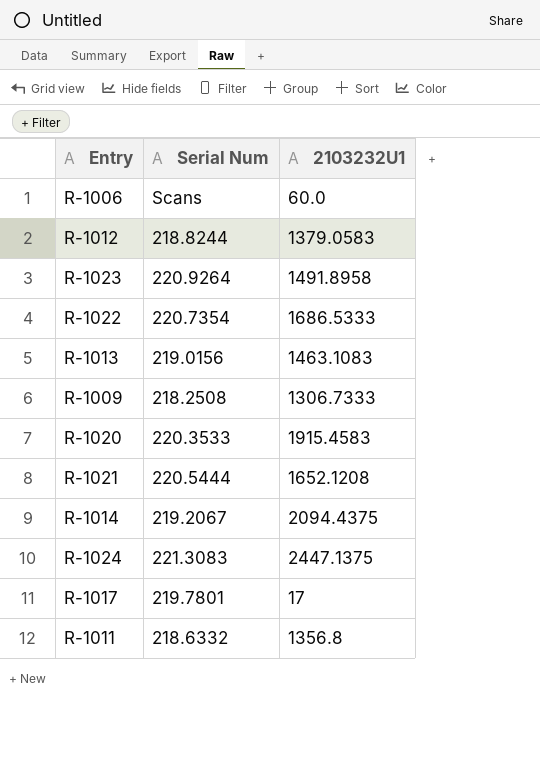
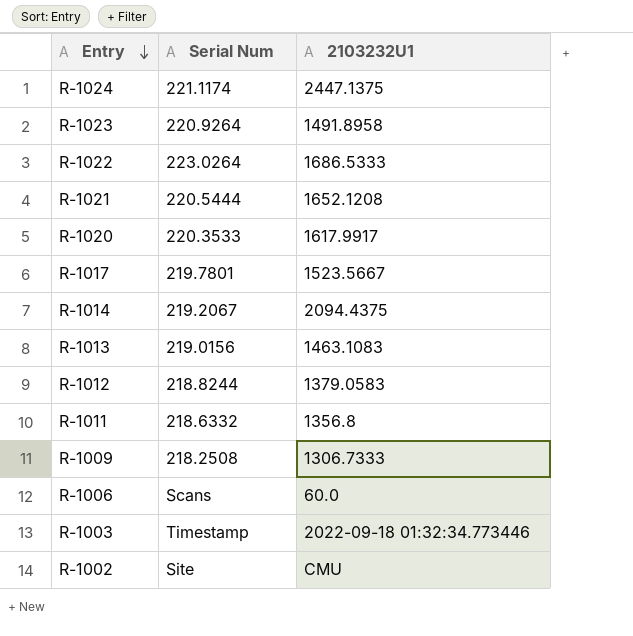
row order: none -> Entry descending
R-1024 | Serial Num: 221.3083 -> 221.1174
R-1022 | Serial Num: 220.7354 -> 223.0264
R-1020 | 2103232U1: 1915.4583 -> 1617.9917
R-1017 | 2103232U1: 17 -> 1523.5667
row R-1003: none -> Timestamp | 2022-09-18 01:32:34.773446
row R-1002: none -> Site | CMU

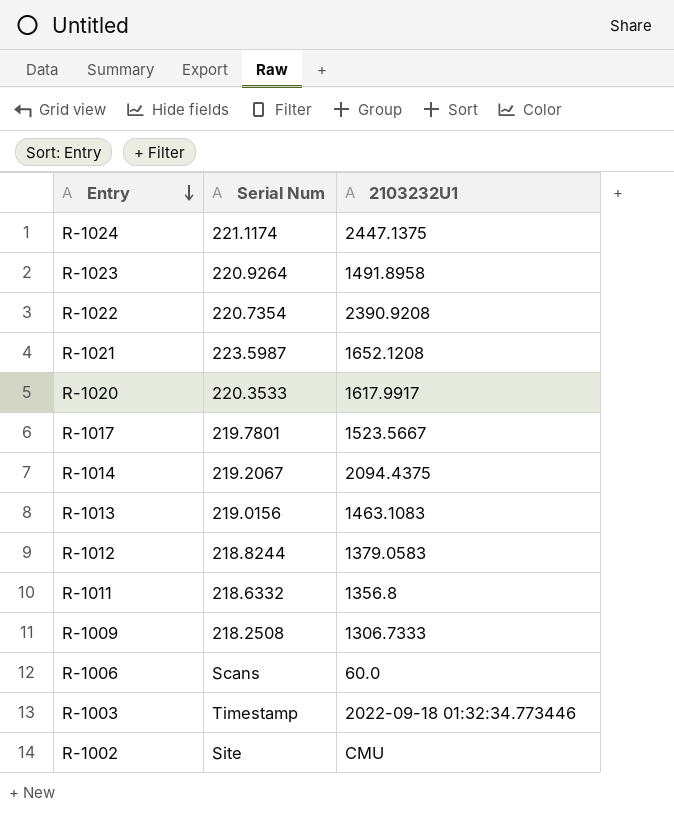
R-1022 | Serial Num: 223.0264 -> 220.7354
R-1022 | 2103232U1: 1686.5333 -> 2390.9208
R-1021 | Serial Num: 220.5444 -> 223.5987

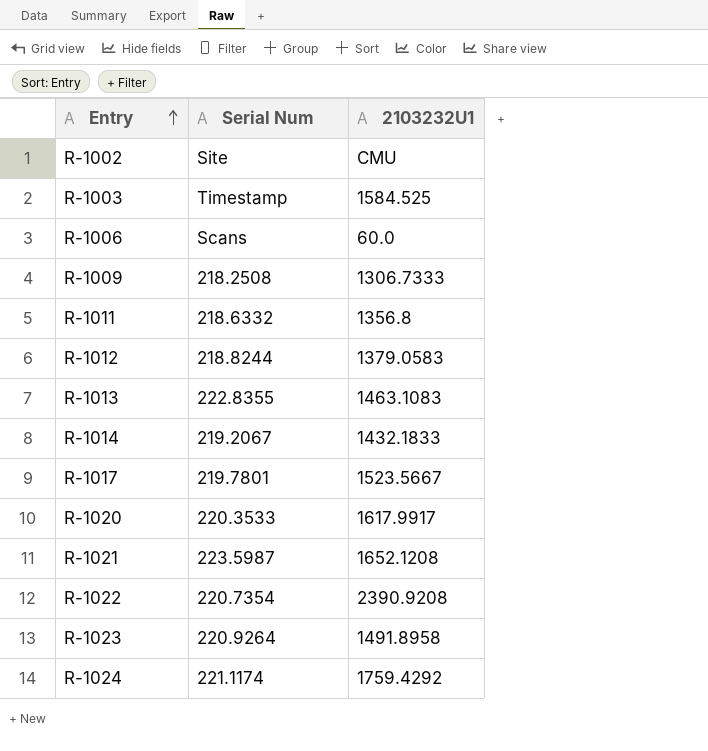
row order: Entry descending -> Entry ascending
R-1003 | 2103232U1: 2022-09-18 01:32:34.773446 -> 1584.525
R-1013 | Serial Num: 219.0156 -> 222.8355
R-1014 | 2103232U1: 2094.4375 -> 1432.1833
R-1024 | 2103232U1: 2447.1375 -> 1759.4292

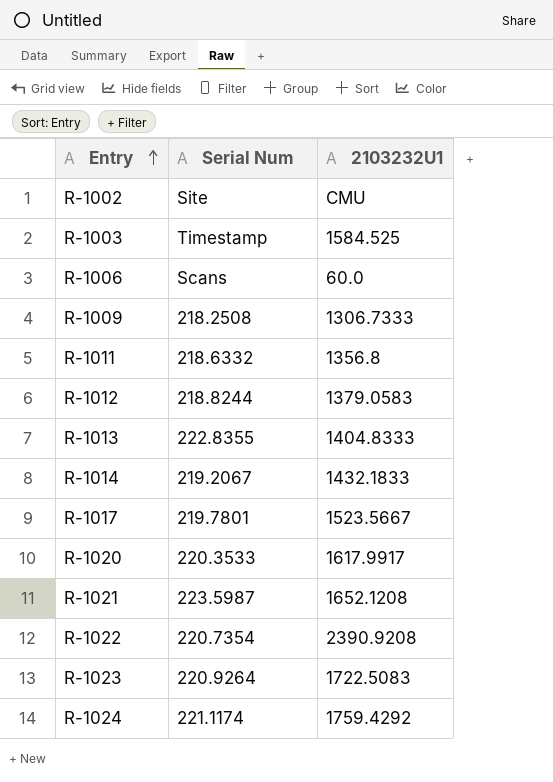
R-1013 | 2103232U1: 1463.1083 -> 1404.8333
R-1023 | 2103232U1: 1491.8958 -> 1722.5083

